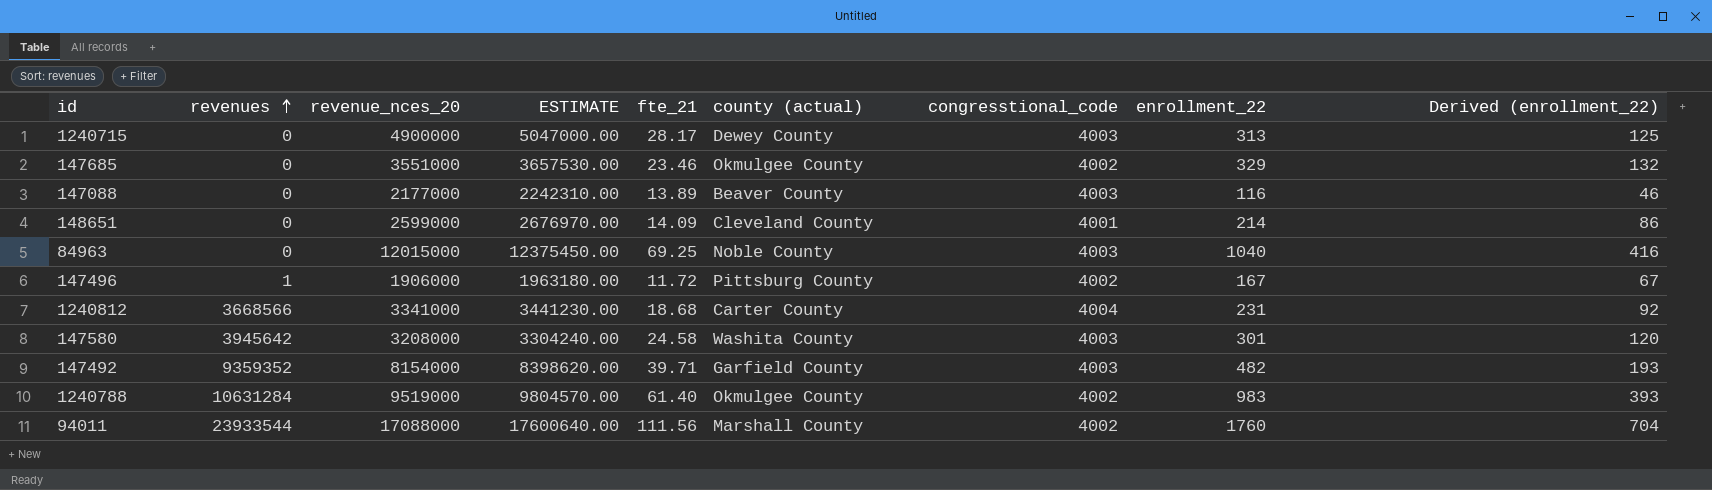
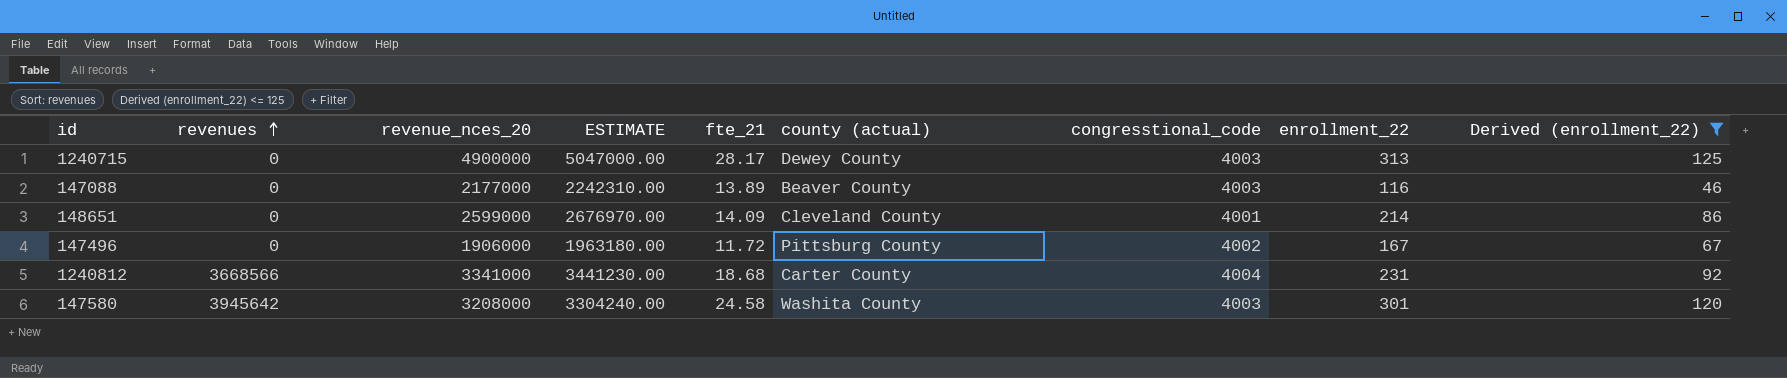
filter: none -> Derived (enrollment_22) <= 125
147496 | revenues: 1 -> 0

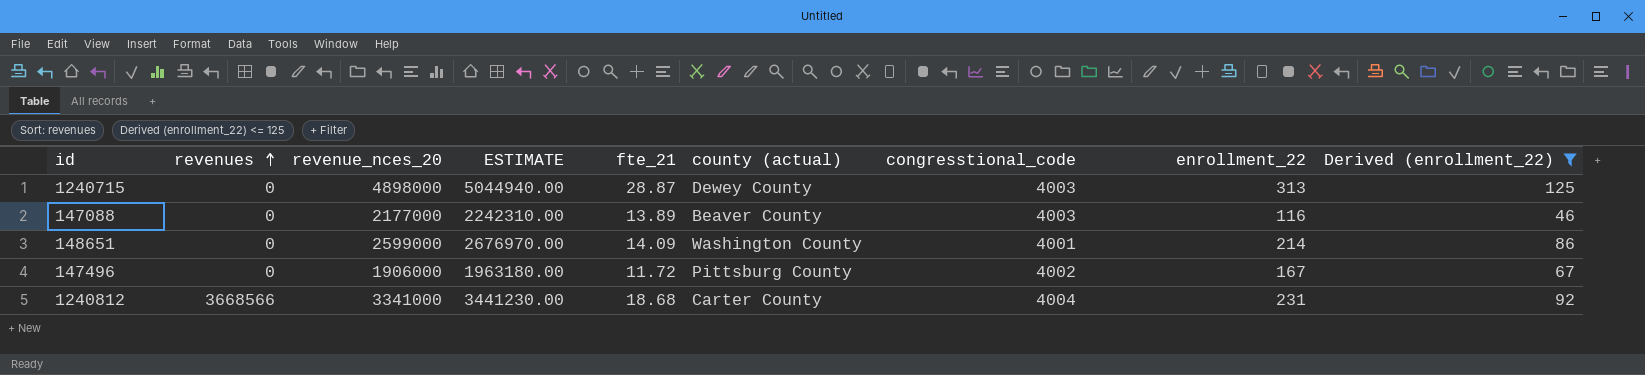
row 147580: 3945642 | 3208000 | 3304240.00 | 24.58 | Washita County | 4003 | 301 | 120 -> none
1240715 | revenue_nces_20: 4900000 -> 4898000
1240715 | ESTIMATE: 5047000.00 -> 5044940.00
1240715 | fte_21: 28.17 -> 28.87
148651 | county (actual): Cleveland County -> Washington County

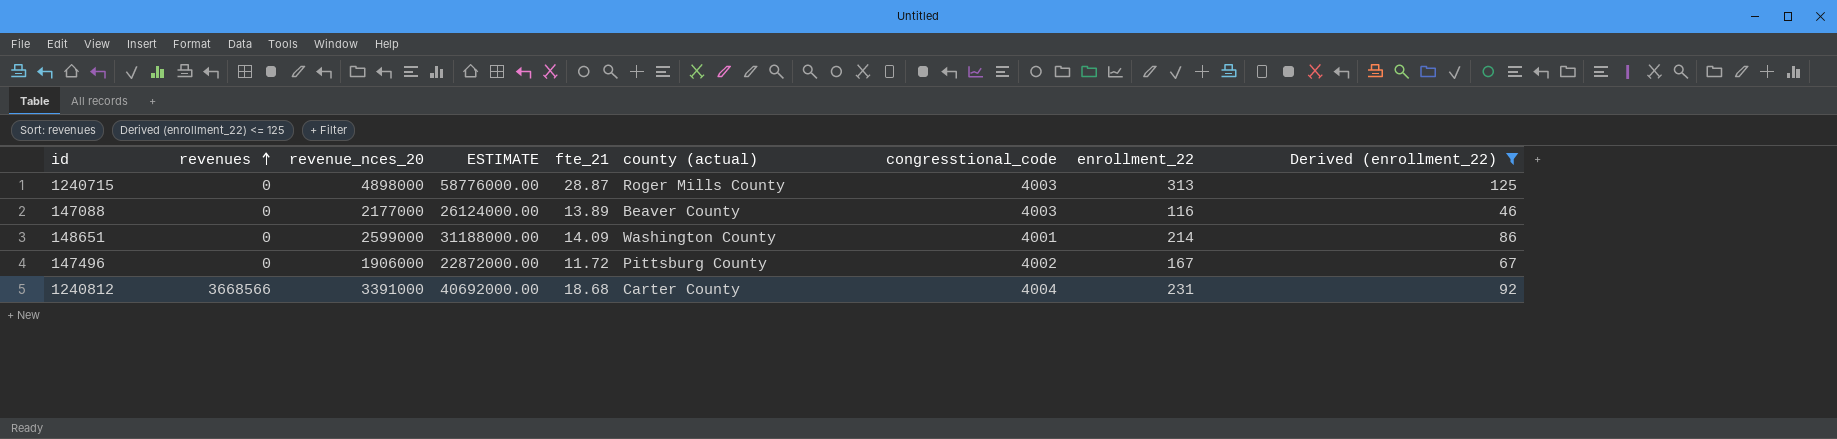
column ESTIMATE | formula: [revenue_nces_20] * 1.03 -> [revenue_nces_20] * 12
1240715 | county (actual): Dewey County -> Roger Mills County
1240812 | revenue_nces_20: 3341000 -> 3391000

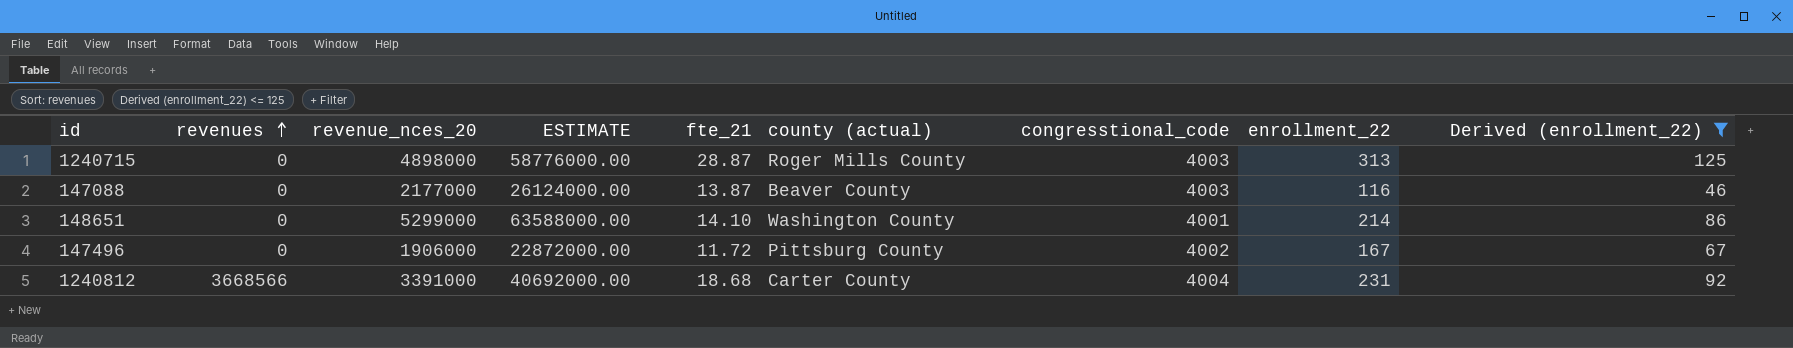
147088 | fte_21: 13.89 -> 13.87
148651 | revenue_nces_20: 2599000 -> 5299000
148651 | ESTIMATE: 31188000.00 -> 63588000.00
148651 | fte_21: 14.09 -> 14.10

